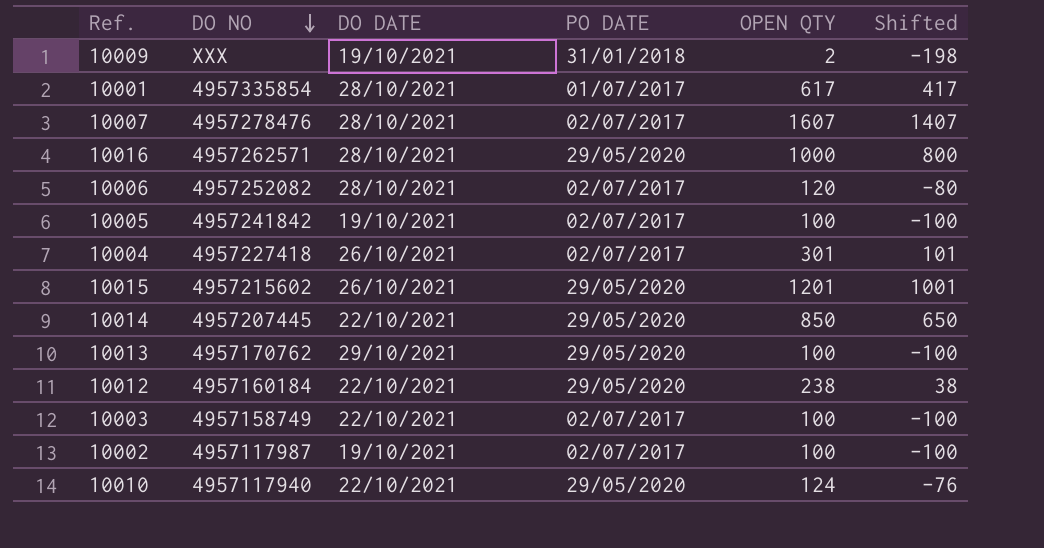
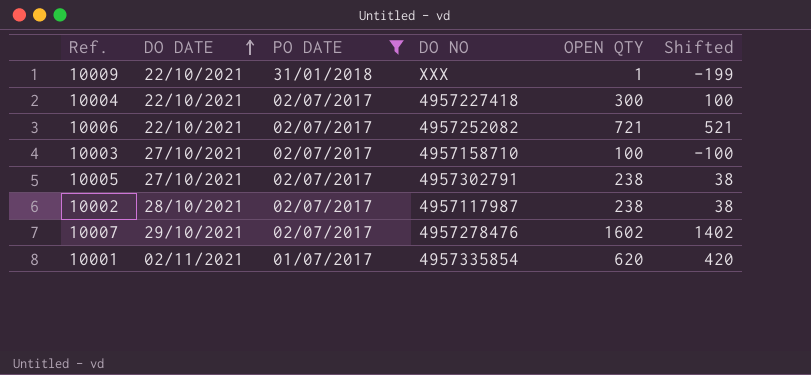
filter: none -> PO DATE != 29/05/2020
row order: DO NO descending -> DO DATE ascending
column DO NO | position: 2 -> 4
10009 | DO DATE: 19/10/2021 -> 22/10/2021
10009 | OPEN QTY: 2 -> 1
10009 | Shifted: -198 -> -199
10004 | DO DATE: 26/10/2021 -> 22/10/2021
10004 | OPEN QTY: 301 -> 300
10004 | Shifted: 101 -> 100
10006 | DO DATE: 28/10/2021 -> 22/10/2021
10006 | OPEN QTY: 120 -> 721
10006 | Shifted: -80 -> 521
10003 | DO DATE: 22/10/2021 -> 27/10/2021
10003 | DO NO: 4957158749 -> 4957158710
10005 | DO DATE: 19/10/2021 -> 27/10/2021
10005 | DO NO: 4957241842 -> 4957302791
10005 | OPEN QTY: 100 -> 238
10005 | Shifted: -100 -> 38
10002 | DO DATE: 19/10/2021 -> 28/10/2021
10002 | OPEN QTY: 100 -> 238
10002 | Shifted: -100 -> 38
10007 | DO DATE: 28/10/2021 -> 29/10/2021
10007 | OPEN QTY: 1607 -> 1602
10007 | Shifted: 1407 -> 1402
10001 | DO DATE: 28/10/2021 -> 02/11/2021
10001 | OPEN QTY: 617 -> 620
10001 | Shifted: 417 -> 420

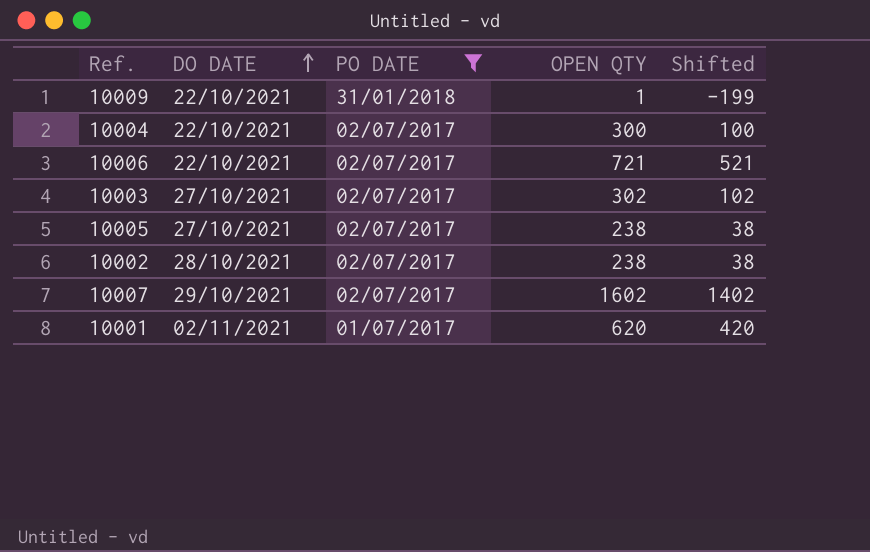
column DO NO | position: 4 -> none
10003 | OPEN QTY: 100 -> 302
10003 | Shifted: -100 -> 102

